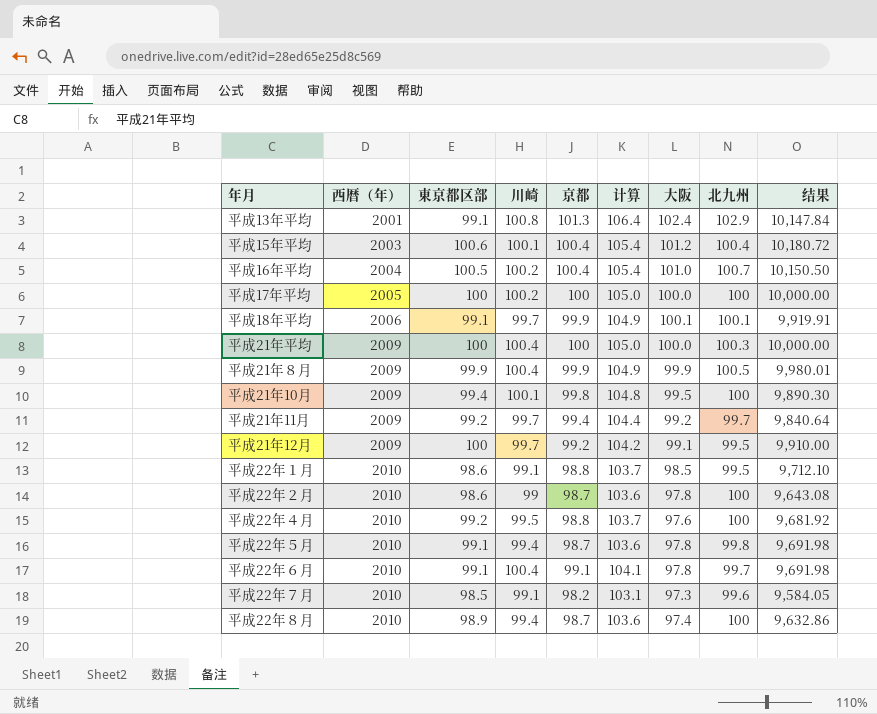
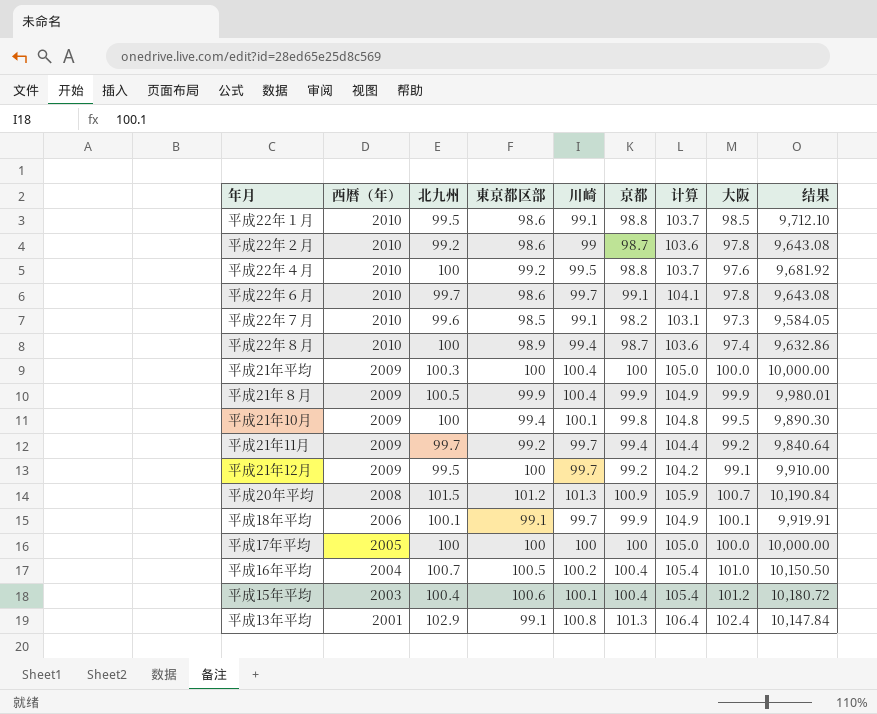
row order: 西暦（年） ascending -> 西暦（年） descending
column 北九州 | position: 8 -> 3
row 平成22年５月: 2010 | 99.1 | 99.4 | 98.7 | 103.6 | 97.8 | 99.8 | 9,691.98 -> none
平成22年２月 | 北九州: 100 -> 99.2
平成22年６月 | 東京都区部: 99.1 -> 98.6
平成22年６月 | 川崎: 100.4 -> 99.7
平成22年６月 | 结果: 9,691.98 -> 9,643.08
row 平成20年平均: none -> 2008 | 101.5 | 101.2 | 101.3 | 100.9 | 105.9 | 100.7 | 10,190.84
平成17年平均 | 川崎: 100.2 -> 100

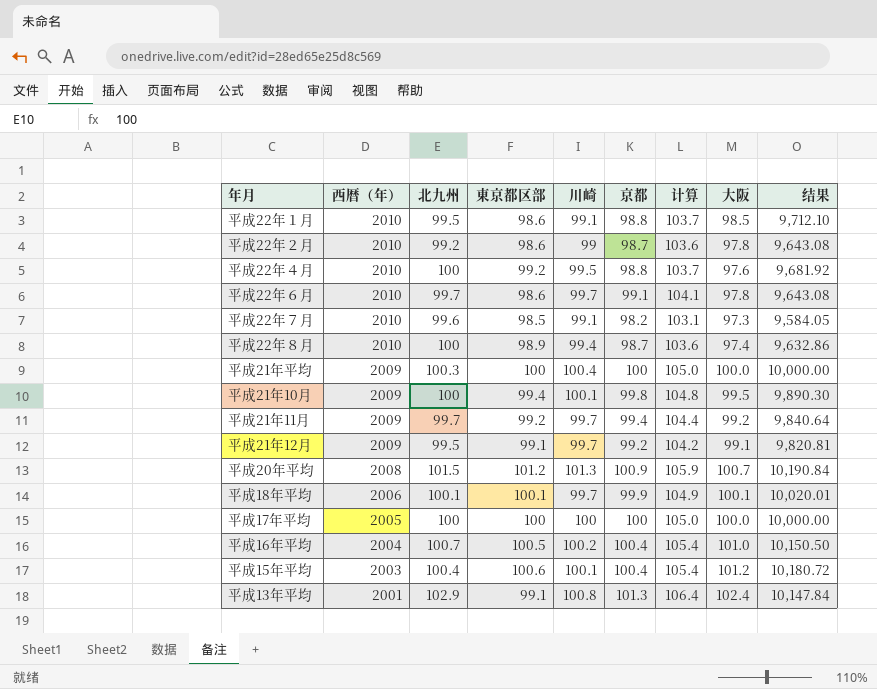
row 平成21年８月: 2009 | 100.5 | 99.9 | 100.4 | 99.9 | 104.9 | 99.9 | 9,980.01 -> none
平成21年12月 | 東京都区部: 100 -> 99.1
平成21年12月 | 结果: 9,910.00 -> 9,820.81
平成18年平均 | 東京都区部: 99.1 -> 100.1
平成18年平均 | 结果: 9,919.91 -> 10,020.01

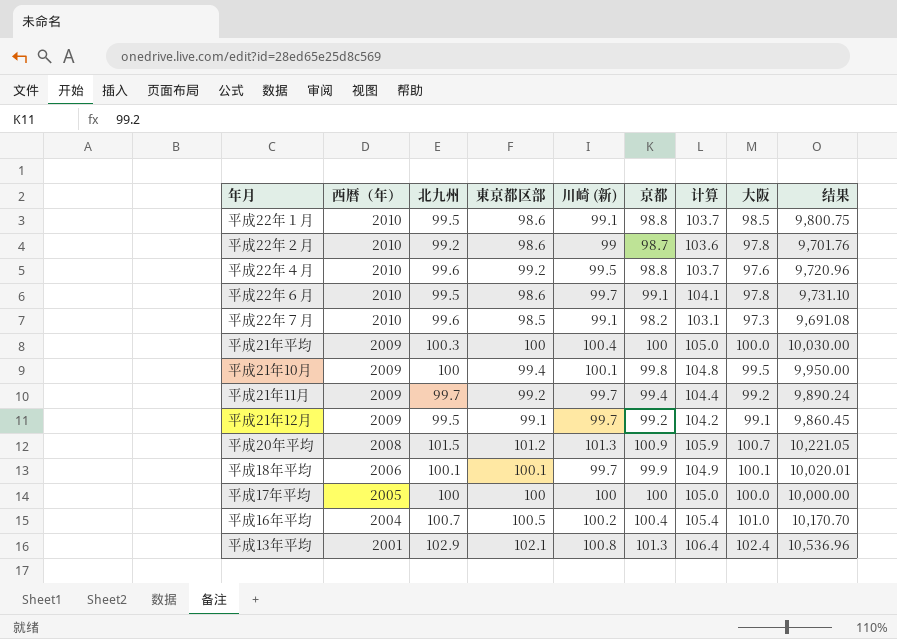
column name: 川崎 -> 川崎 (新)
column 结果 | formula: [東京都区部] * [大阪] -> [北九州] * [大阪]
row 平成22年８月: 2010 | 100 | 98.9 | 99.4 | 98.7 | 103.6 | 97.4 | 9,632.86 -> none
row 平成15年平均: 2003 | 100.4 | 100.6 | 100.1 | 100.4 | 105.4 | 101.2 | 10,180.72 -> none
平成22年４月 | 北九州: 100 -> 99.6
平成22年６月 | 北九州: 99.7 -> 99.5
平成13年平均 | 東京都区部: 99.1 -> 102.1

